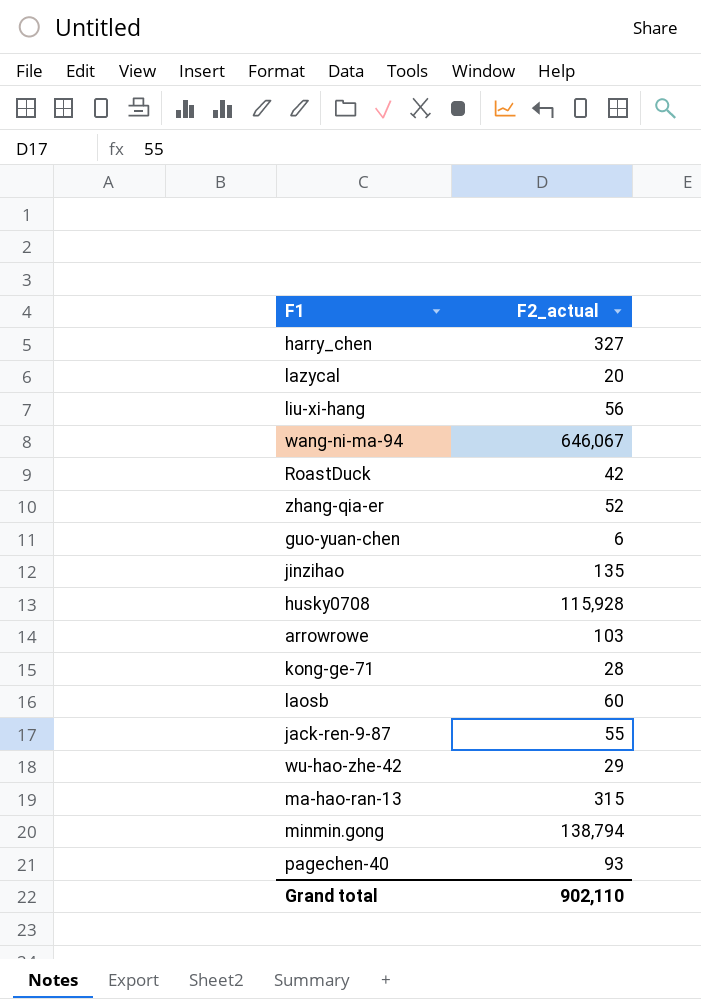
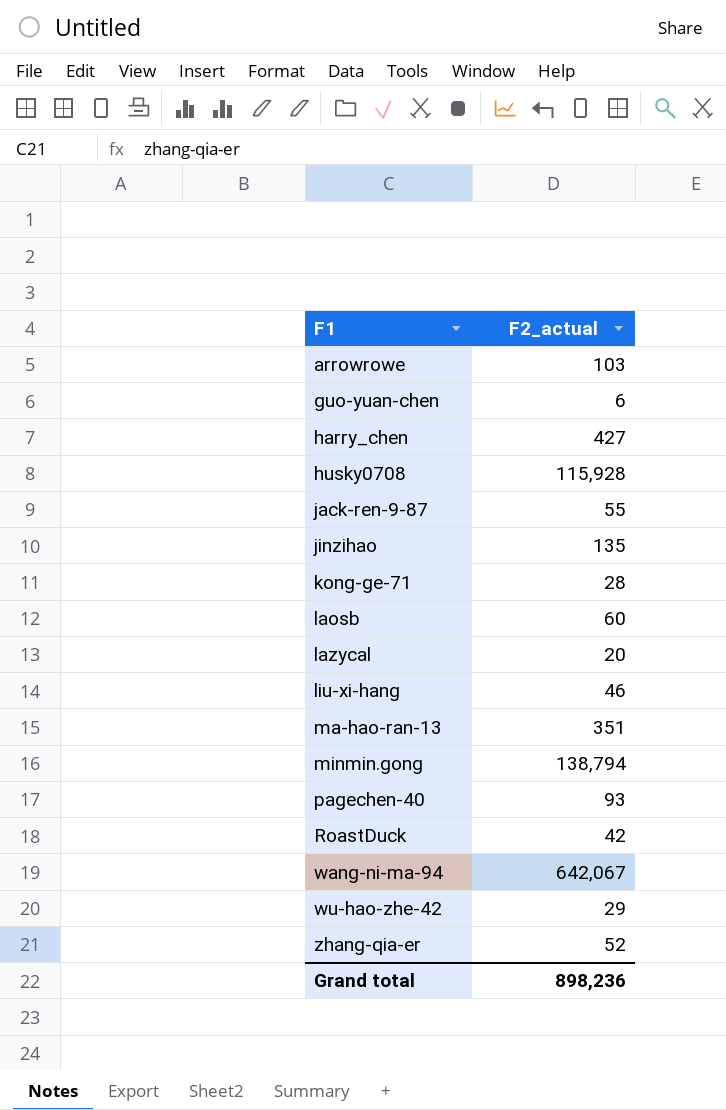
row order: none -> F1 ascending
harry_chen | F2_actual: 327 -> 427
liu-xi-hang | F2_actual: 56 -> 46
ma-hao-ran-13 | F2_actual: 315 -> 351
wang-ni-ma-94 | F2_actual: 646,067 -> 642,067
Grand total | F2_actual: 902,110 -> 898,236

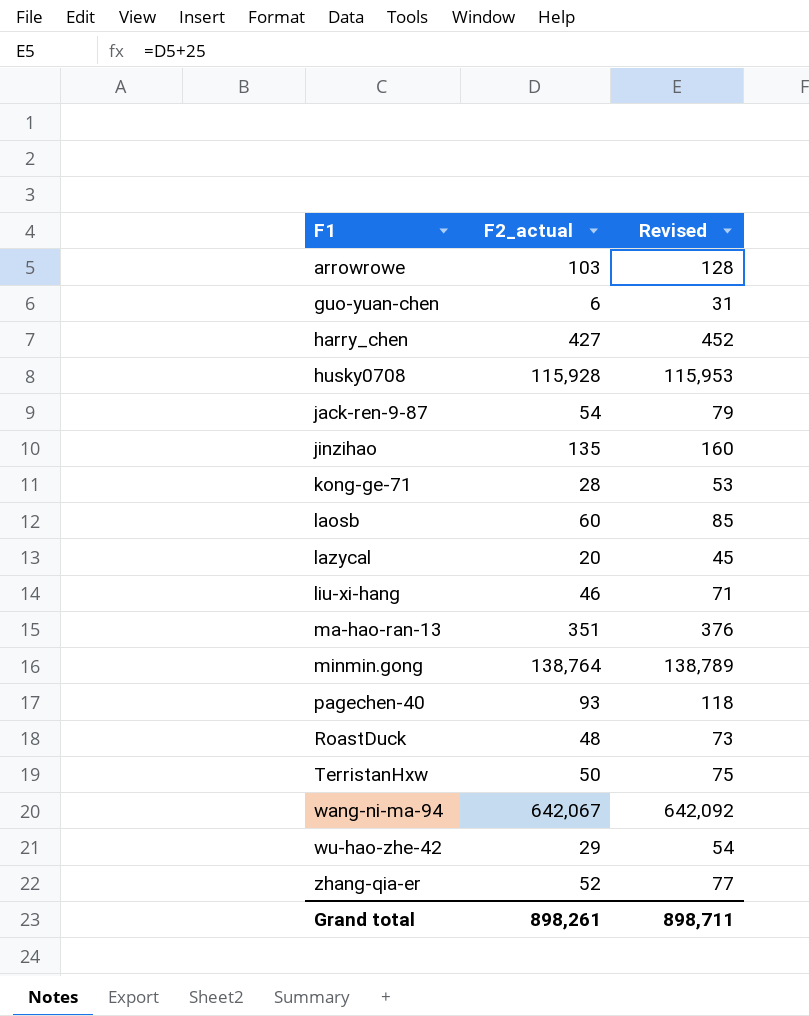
column Revised | formula: none -> [F2_actual] + 25
jack-ren-9-87 | F2_actual: 55 -> 54
minmin.gong | F2_actual: 138,794 -> 138,764
RoastDuck | F2_actual: 42 -> 48
row TerristanHxw: none -> 50 | 75
Grand total | F2_actual: 898,236 -> 898,261

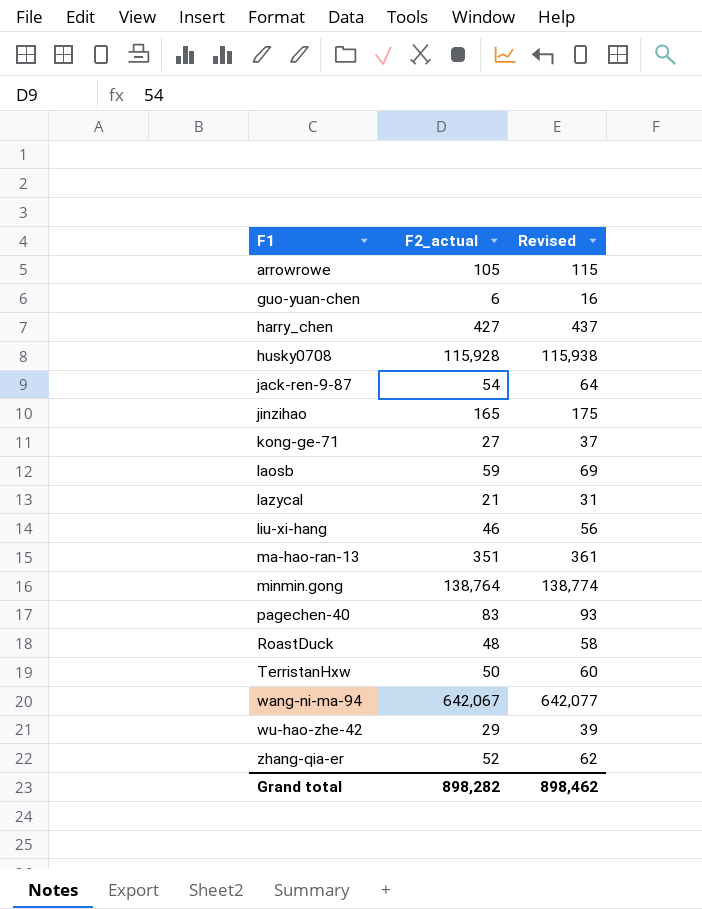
column Revised | formula: [F2_actual] + 25 -> [F2_actual] + 10
arrowrowe | F2_actual: 103 -> 105
jinzihao | F2_actual: 135 -> 165
kong-ge-71 | F2_actual: 28 -> 27
laosb | F2_actual: 60 -> 59
lazycal | F2_actual: 20 -> 21
pagechen-40 | F2_actual: 93 -> 83
Grand total | F2_actual: 898,261 -> 898,282
Grand total | Revised: 898,711 -> 898,462

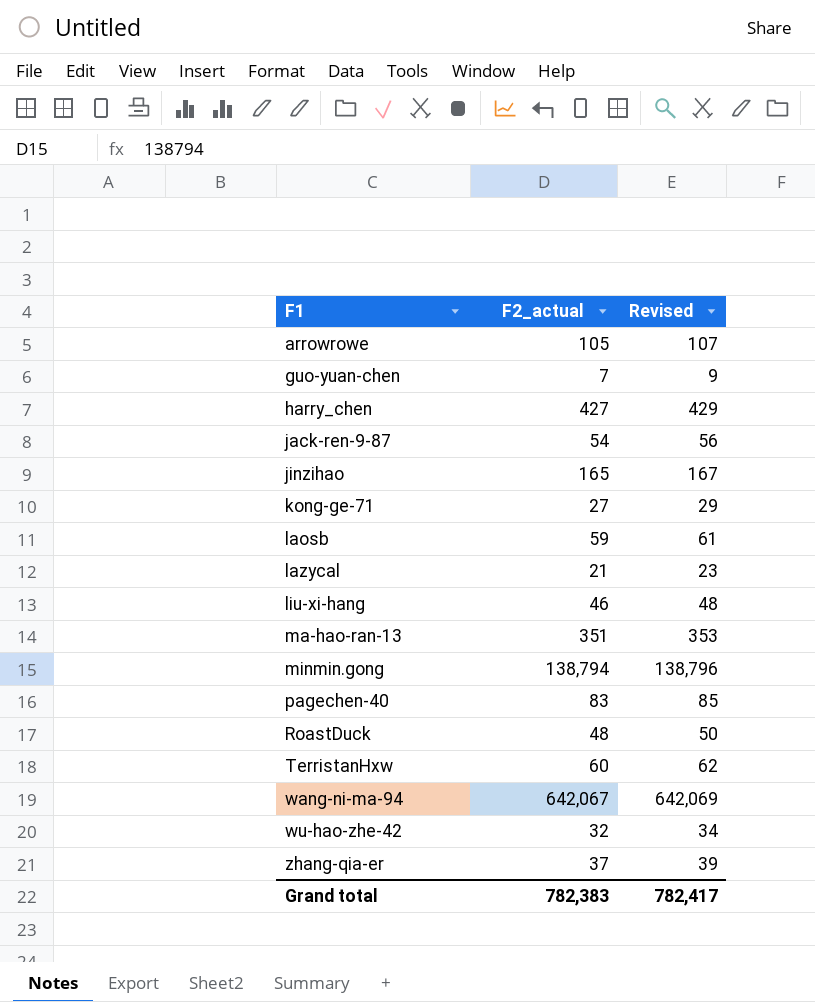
column Revised | formula: [F2_actual] + 10 -> [F2_actual] + 2
row husky0708: 115,928 | 115,938 -> none
guo-yuan-chen | F2_actual: 6 -> 7
minmin.gong | F2_actual: 138,764 -> 138,794
TerristanHxw | F2_actual: 50 -> 60
wu-hao-zhe-42 | F2_actual: 29 -> 32
zhang-qia-er | F2_actual: 52 -> 37
Grand total | F2_actual: 898,282 -> 782,383
Grand total | Revised: 898,462 -> 782,417

